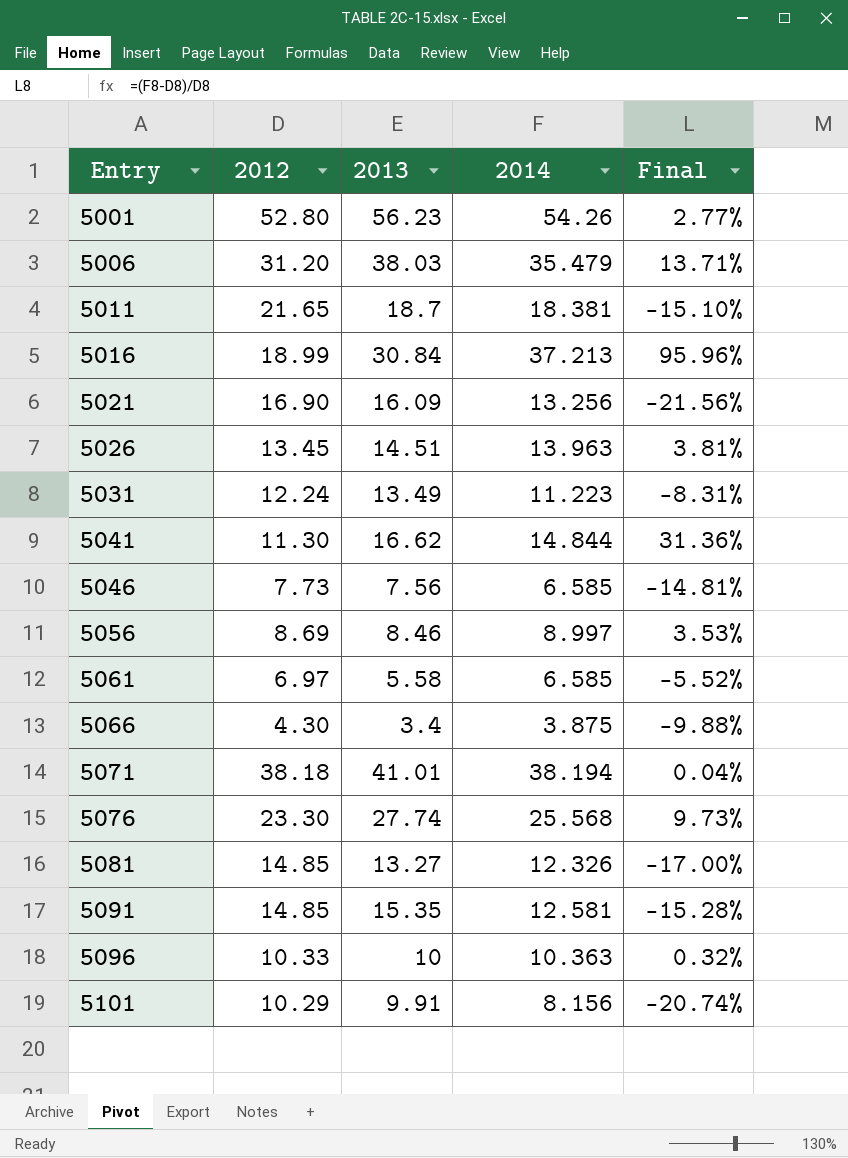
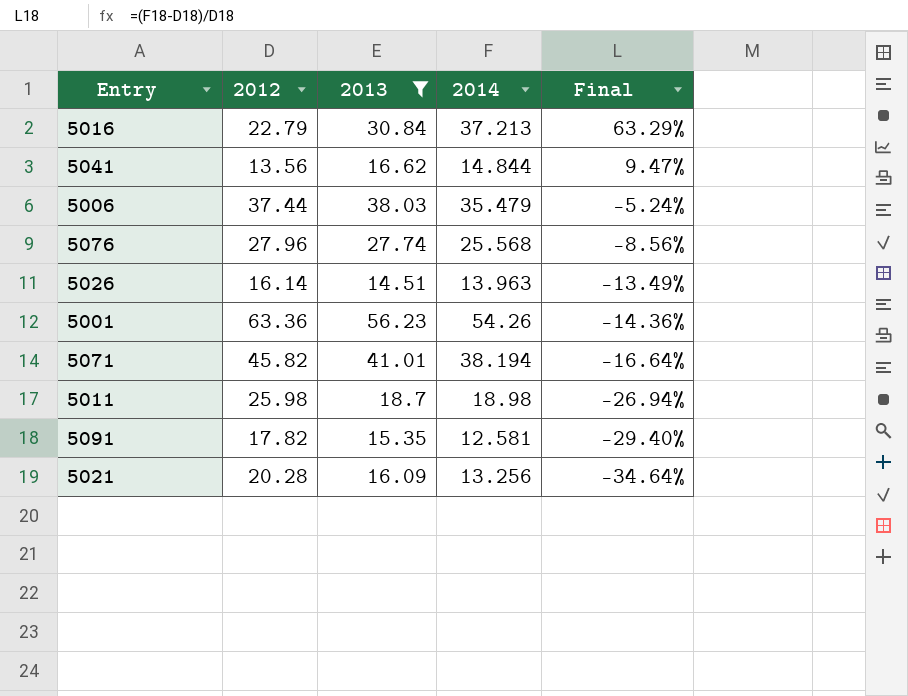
filter: none -> 2013 >= 14.51
row order: Entry ascending -> Final descending
5016 | 2012: 18.99 -> 22.79
5016 | Final: 95.96% -> 63.29%
5041 | 2012: 11.30 -> 13.56
5041 | Final: 31.36% -> 9.47%
5006 | 2012: 31.20 -> 37.44
5006 | Final: 13.71% -> -5.24%
5076 | 2012: 23.30 -> 27.96
5076 | Final: 9.73% -> -8.56%
5026 | 2012: 13.45 -> 16.14
5026 | Final: 3.81% -> -13.49%
5001 | 2012: 52.80 -> 63.36
5001 | Final: 2.77% -> -14.36%
5071 | 2012: 38.18 -> 45.82
5071 | Final: 0.04% -> -16.64%
5011 | 2012: 21.65 -> 25.98
5011 | 2014: 18.381 -> 18.98
5011 | Final: -15.10% -> -26.94%
5091 | 2012: 14.85 -> 17.82
5091 | Final: -15.28% -> -29.40%
5021 | 2012: 16.90 -> 20.28
5021 | Final: -21.56% -> -34.64%

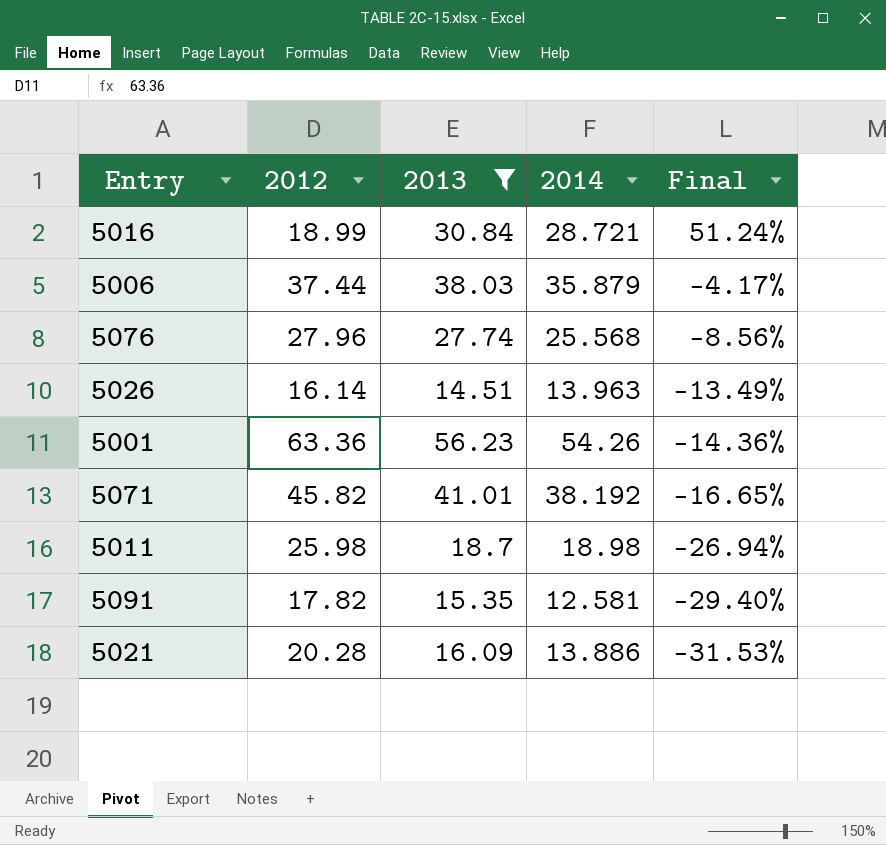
row 5041: 13.56 | 16.62 | 14.844 | 9.47% -> none
5016 | 2012: 22.79 -> 18.99
5016 | 2014: 37.213 -> 28.721
5016 | Final: 63.29% -> 51.24%
5006 | 2014: 35.479 -> 35.879
5006 | Final: -5.24% -> -4.17%
5071 | 2014: 38.194 -> 38.192
5071 | Final: -16.64% -> -16.65%
5021 | 2014: 13.256 -> 13.886
5021 | Final: -34.64% -> -31.53%

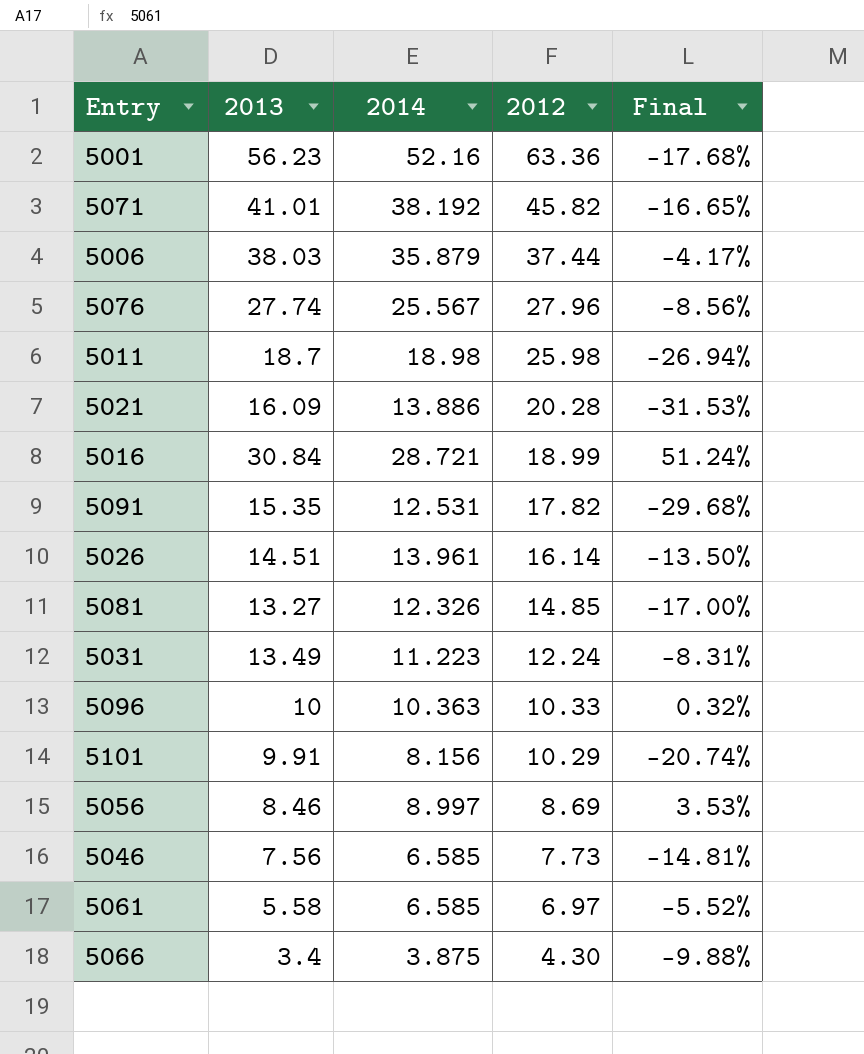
filter: 2013 >= 14.51 -> none
row order: Final descending -> 2012 descending
column 2012 | position: 2 -> 4
5001 | 2014: 54.26 -> 52.16
5001 | Final: -14.36% -> -17.68%
5076 | 2014: 25.568 -> 25.567
5091 | 2014: 12.581 -> 12.531
5091 | Final: -29.40% -> -29.68%
5026 | 2014: 13.963 -> 13.961
5026 | Final: -13.49% -> -13.50%

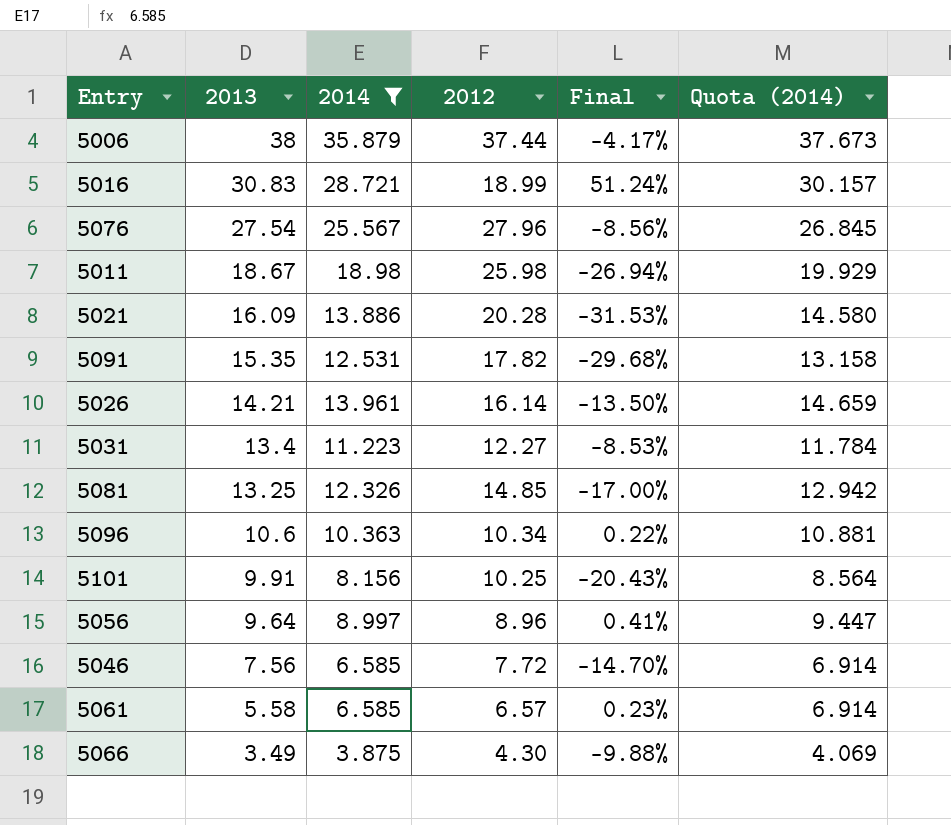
filter: none -> 2014 <= 35.879
row order: 2012 descending -> 2013 descending
column Quota (2014) | formula: none -> [2014] * 1.05
5006 | 2013: 38.03 -> 38
5016 | 2013: 30.84 -> 30.83
5076 | 2013: 27.74 -> 27.54
5011 | 2013: 18.7 -> 18.67
5026 | 2013: 14.51 -> 14.21
5031 | 2013: 13.49 -> 13.4
5031 | 2012: 12.24 -> 12.27
5031 | Final: -8.31% -> -8.53%
5081 | 2013: 13.27 -> 13.25
5096 | 2013: 10 -> 10.6
5096 | 2012: 10.33 -> 10.34
5096 | Final: 0.32% -> 0.22%
5101 | 2012: 10.29 -> 10.25
5101 | Final: -20.74% -> -20.43%
5056 | 2013: 8.46 -> 9.64
5056 | 2012: 8.69 -> 8.96
5056 | Final: 3.53% -> 0.41%
5046 | 2012: 7.73 -> 7.72
5046 | Final: -14.81% -> -14.70%
5061 | 2012: 6.97 -> 6.57
5061 | Final: -5.52% -> 0.23%
5066 | 2013: 3.4 -> 3.49

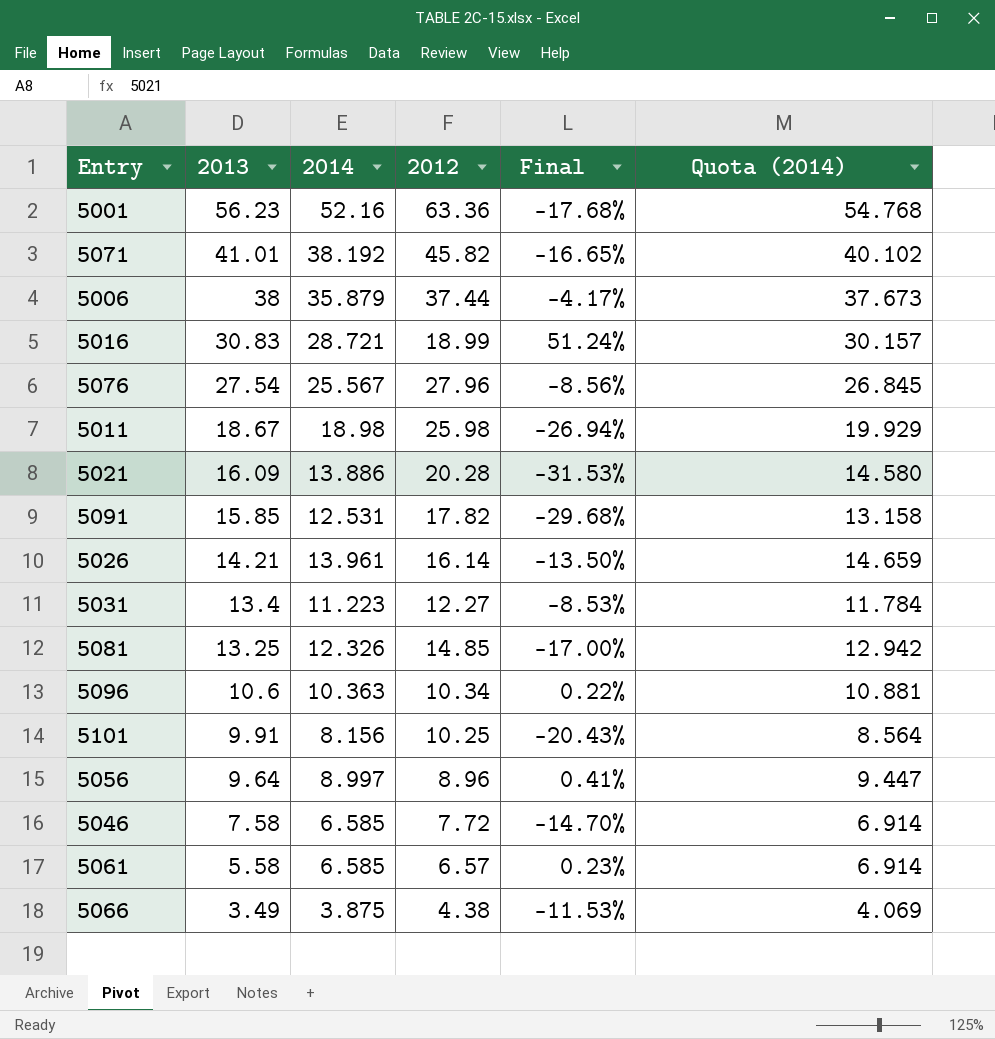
filter: 2014 <= 35.879 -> none
5091 | 2013: 15.35 -> 15.85
5046 | 2013: 7.56 -> 7.58
5066 | 2012: 4.30 -> 4.38
5066 | Final: -9.88% -> -11.53%

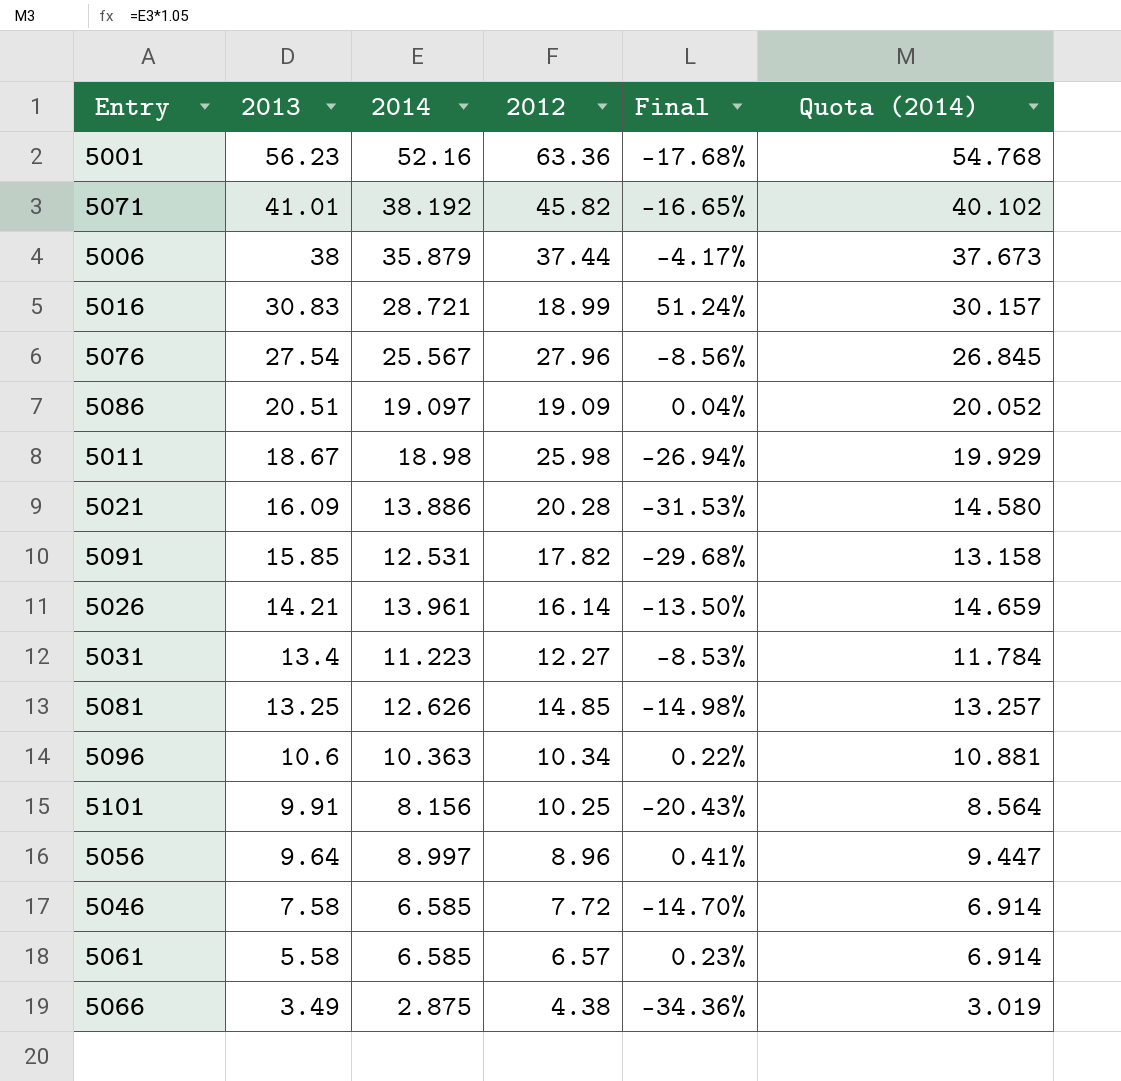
row 5086: none -> 20.51 | 19.097 | 19.09 | 0.04% | 20.052
5081 | 2014: 12.326 -> 12.626
5081 | Final: -17.00% -> -14.98%
5081 | Quota (2014): 12.942 -> 13.257
5066 | 2014: 3.875 -> 2.875
5066 | Final: -11.53% -> -34.36%
5066 | Quota (2014): 4.069 -> 3.019

